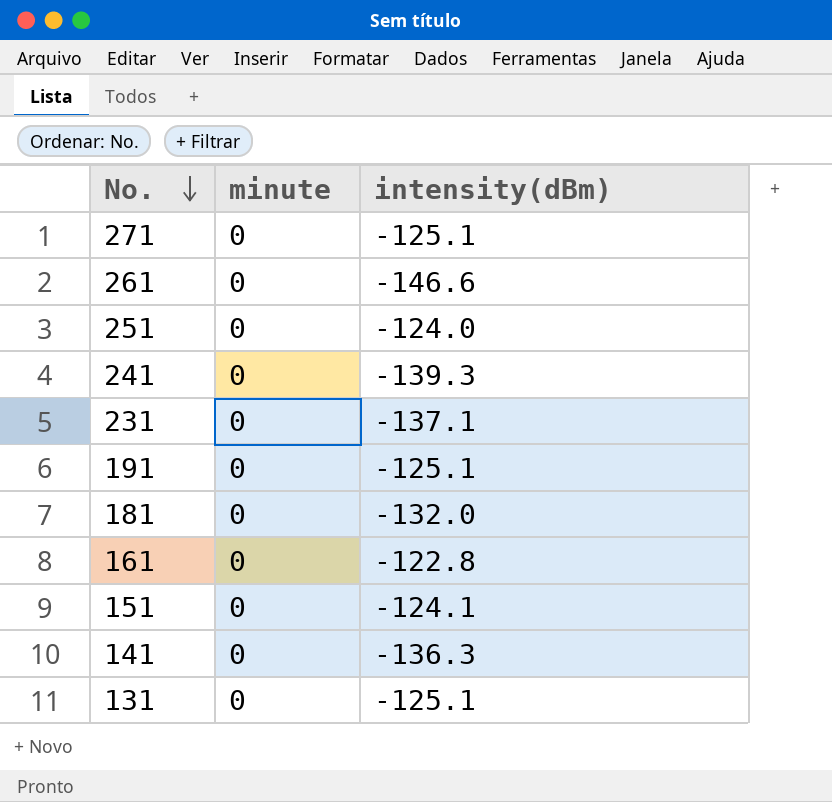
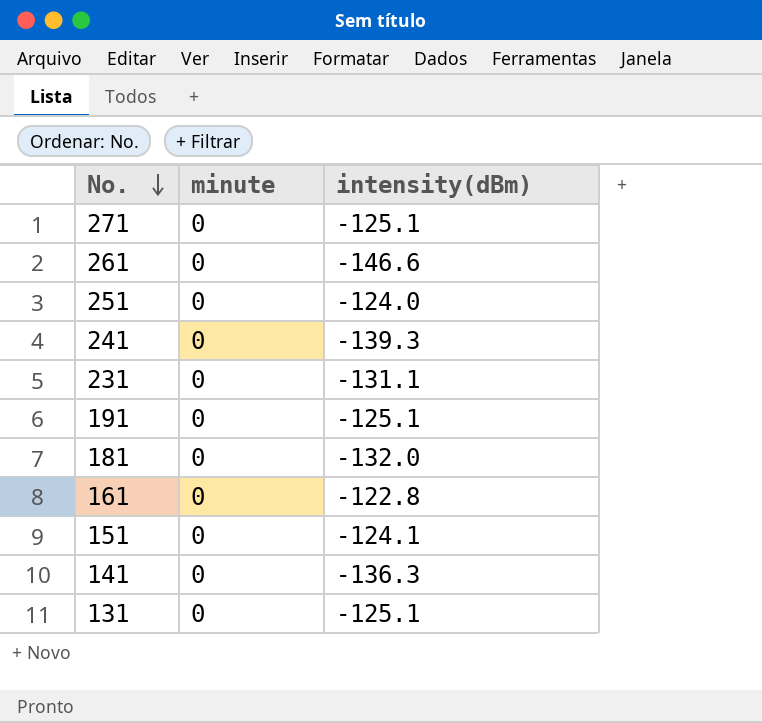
231 | intensity(dBm): -137.1 -> -131.1

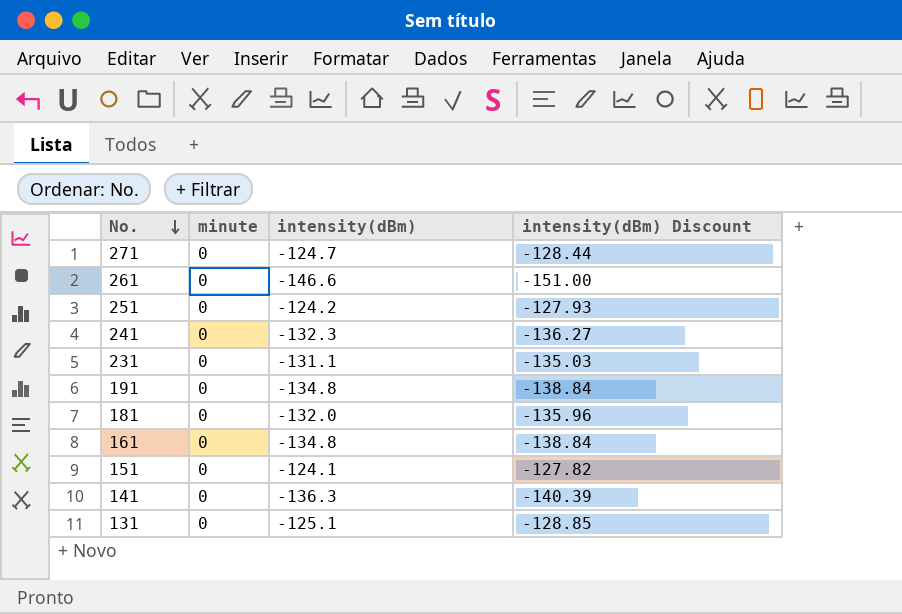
column intensity(dBm) Discount | formula: none -> [intensity(dBm)] * 1.03
271 | intensity(dBm): -125.1 -> -124.7
251 | intensity(dBm): -124.0 -> -124.2
241 | intensity(dBm): -139.3 -> -132.3
191 | intensity(dBm): -125.1 -> -134.8
161 | intensity(dBm): -122.8 -> -134.8

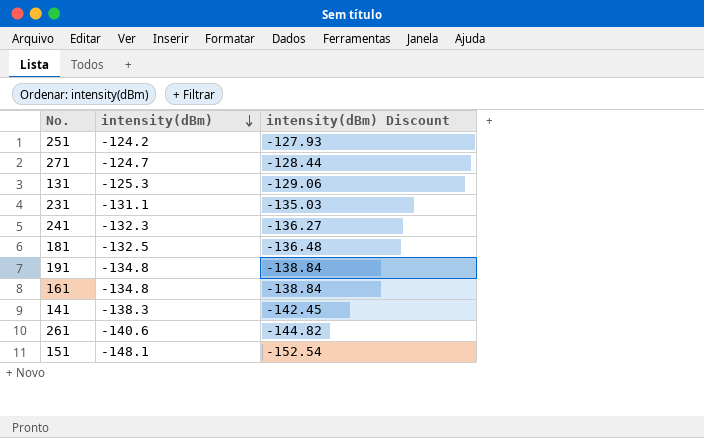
row order: No. descending -> intensity(dBm) descending
column minute | position: 2 -> none
131 | intensity(dBm): -125.1 -> -125.3
131 | intensity(dBm) Discount: -128.85 -> -129.06
181 | intensity(dBm): -132.0 -> -132.5
181 | intensity(dBm) Discount: -135.96 -> -136.48
141 | intensity(dBm): -136.3 -> -138.3
141 | intensity(dBm) Discount: -140.39 -> -142.45
261 | intensity(dBm): -146.6 -> -140.6
261 | intensity(dBm) Discount: -151.00 -> -144.82
151 | intensity(dBm): -124.1 -> -148.1
151 | intensity(dBm) Discount: -127.82 -> -152.54

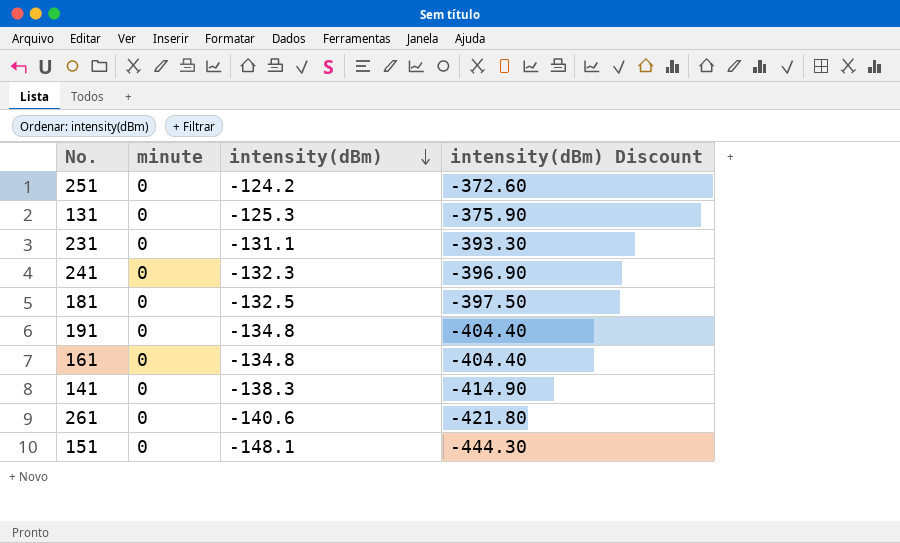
column minute | position: none -> 2
column intensity(dBm) Discount | formula: [intensity(dBm)] * 1.03 -> [intensity(dBm)] * 3
row 271: -124.7 | -128.44 -> none

